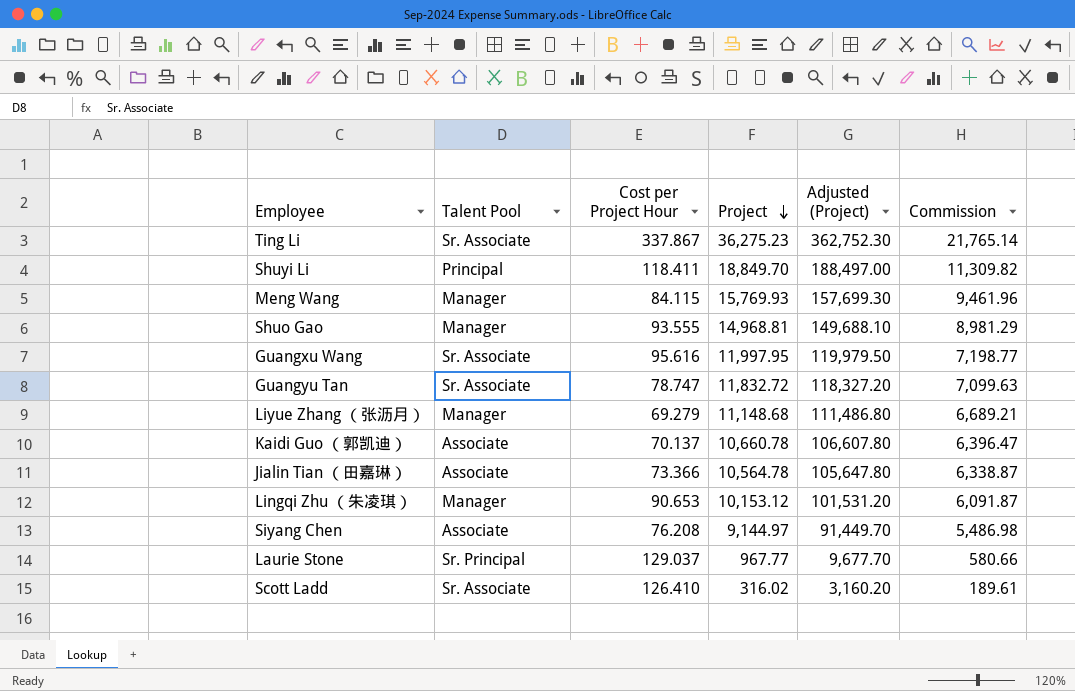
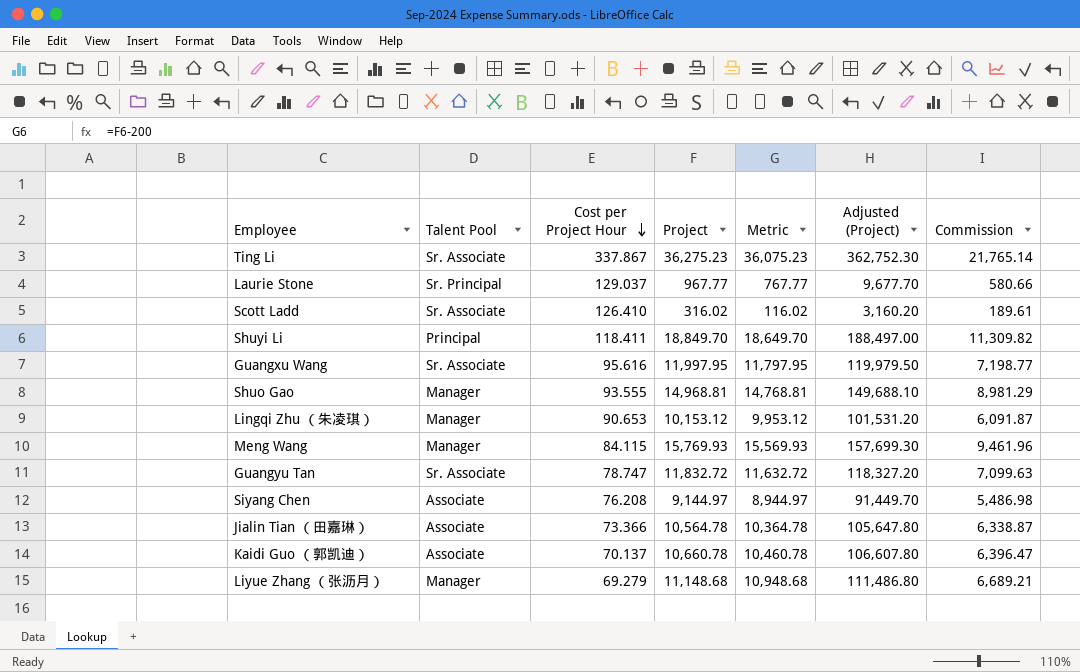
row order: Project descending -> Cost per Project Hour descending
column Metric | formula: none -> [Project] - 200

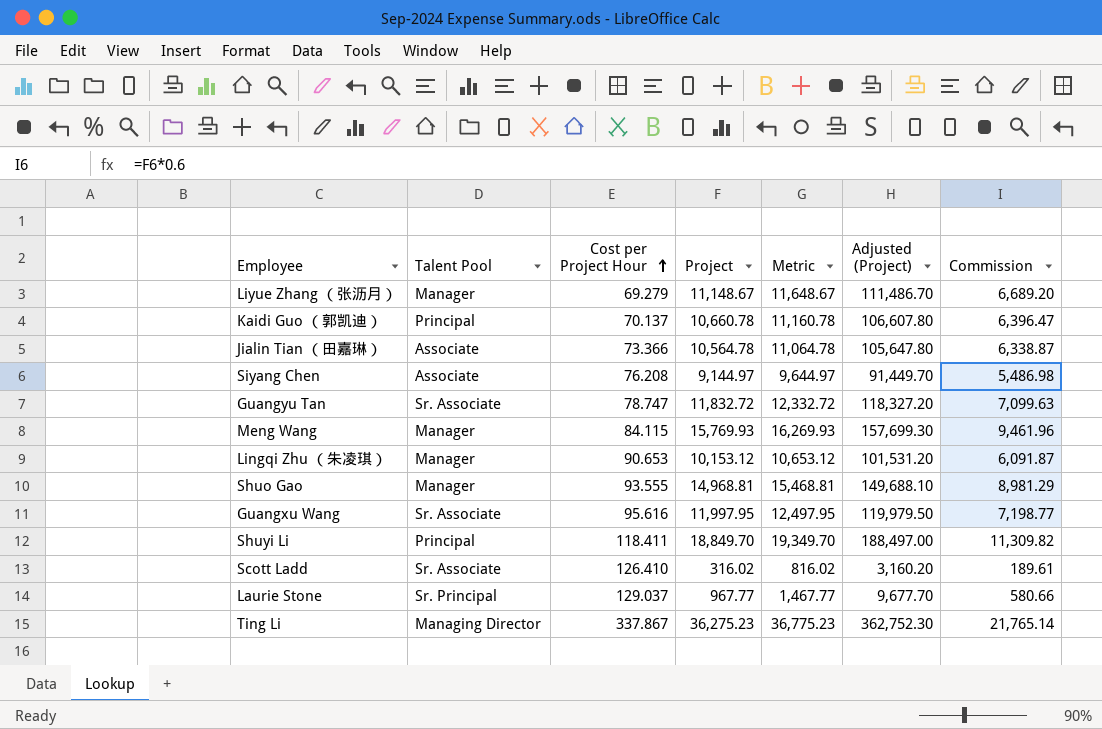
row order: Cost per Project Hour descending -> Cost per Project Hour ascending
column Metric | formula: [Project] - 200 -> [Project] + 500
Liyue Zhang （张沥月） | Project: 11,148.68 -> 11,148.67
Liyue Zhang （张沥月） | Adjusted (Project): 111,486.80 -> 111,486.70
Liyue Zhang （张沥月） | Commission: 6,689.21 -> 6,689.20
Kaidi Guo （郭凯迪） | Talent Pool: Associate -> Principal
Ting Li | Talent Pool: Sr. Associate -> Managing Director

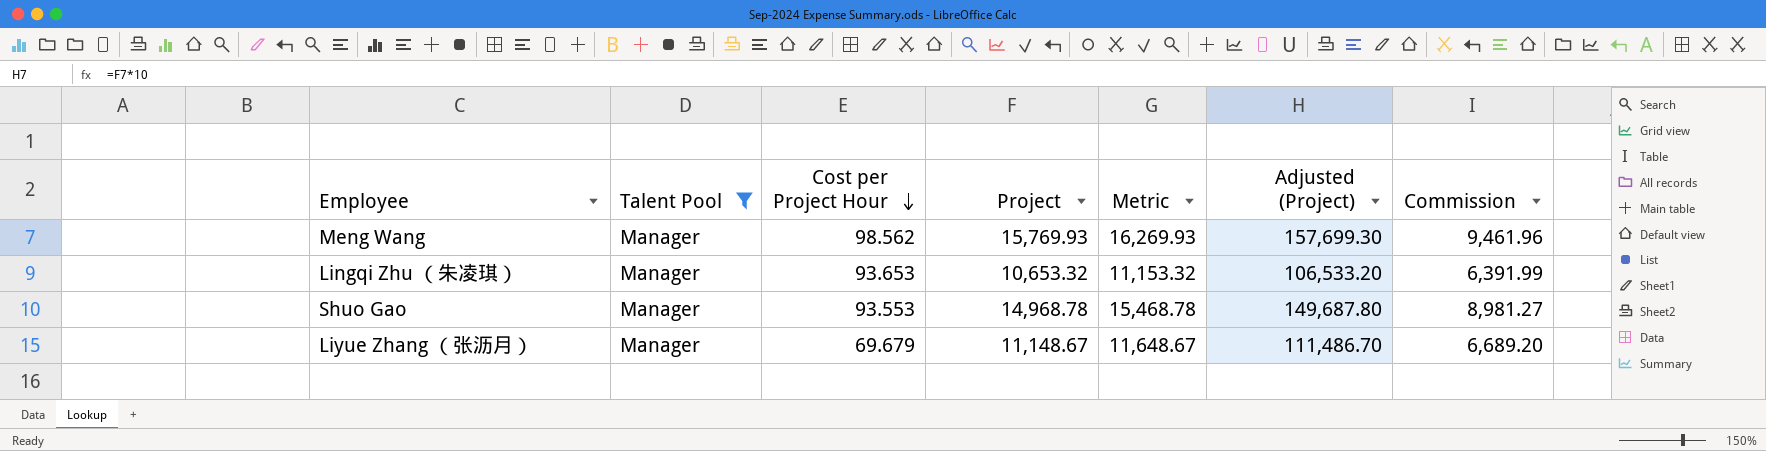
filter: none -> Talent Pool = Manager
row order: Cost per Project Hour ascending -> Cost per Project Hour descending
Meng Wang | Cost per Project Hour: 84.115 -> 98.562
Lingqi Zhu （朱凌琪） | Cost per Project Hour: 90.653 -> 93.653
Lingqi Zhu （朱凌琪） | Project: 10,153.12 -> 10,653.32
Lingqi Zhu （朱凌琪） | Metric: 10,653.12 -> 11,153.32
Lingqi Zhu （朱凌琪） | Adjusted (Project): 101,531.20 -> 106,533.20
Lingqi Zhu （朱凌琪） | Commission: 6,091.87 -> 6,391.99
Shuo Gao | Cost per Project Hour: 93.555 -> 93.553
Shuo Gao | Project: 14,968.81 -> 14,968.78
Shuo Gao | Metric: 15,468.81 -> 15,468.78
Shuo Gao | Adjusted (Project): 149,688.10 -> 149,687.80
Shuo Gao | Commission: 8,981.29 -> 8,981.27
Liyue Zhang （张沥月） | Cost per Project Hour: 69.279 -> 69.679

